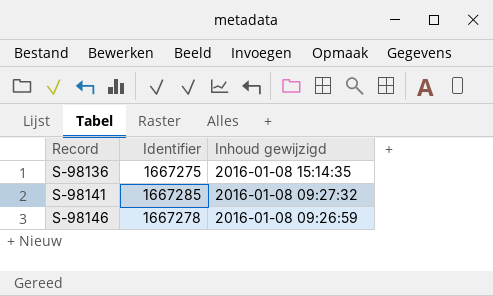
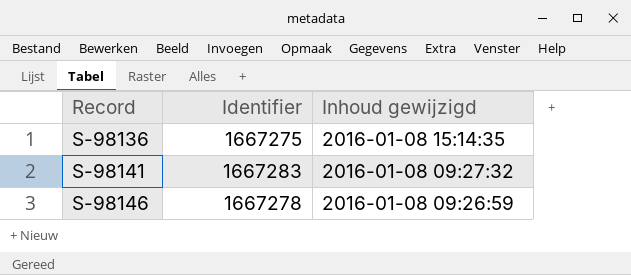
S-98141 | Identifier: 1667285 -> 1667283

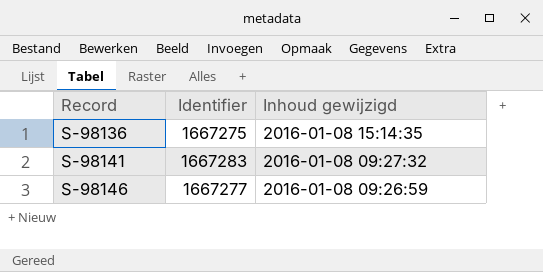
S-98146 | Identifier: 1667278 -> 1667277

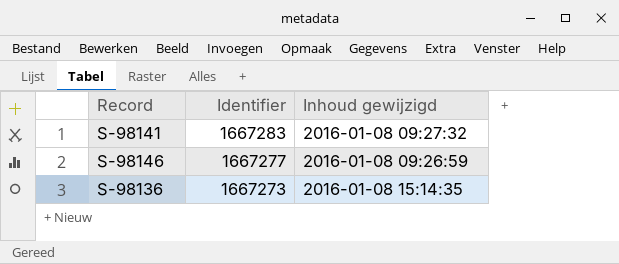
row order: Record ascending -> Identifier descending
S-98136 | Identifier: 1667275 -> 1667273

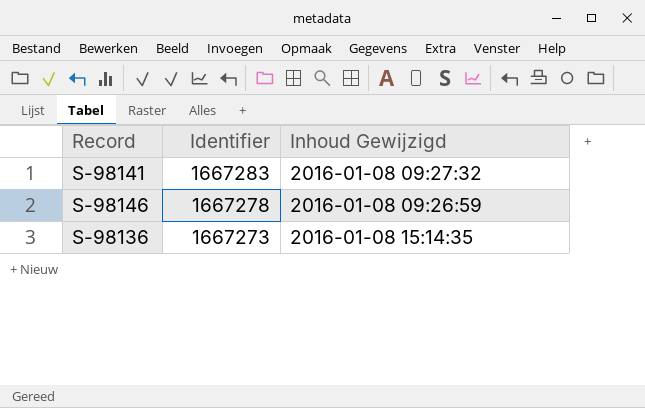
column name: Inhoud gewijzigd -> Inhoud Gewijzigd
S-98146 | Identifier: 1667277 -> 1667278

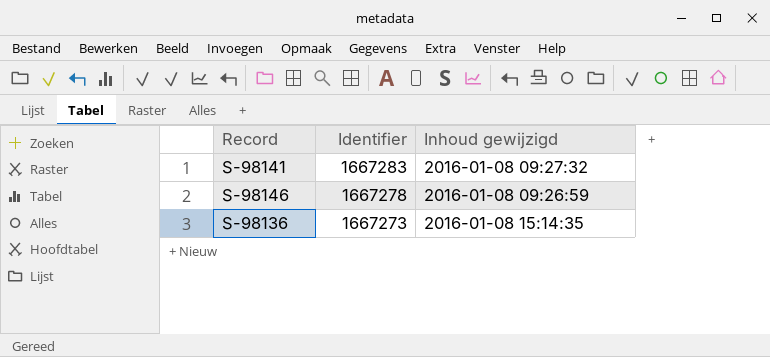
column name: Inhoud Gewijzigd -> Inhoud gewijzigd

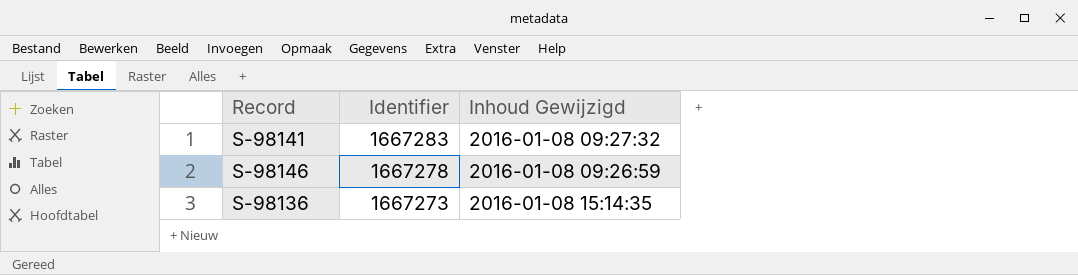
column name: Inhoud gewijzigd -> Inhoud Gewijzigd

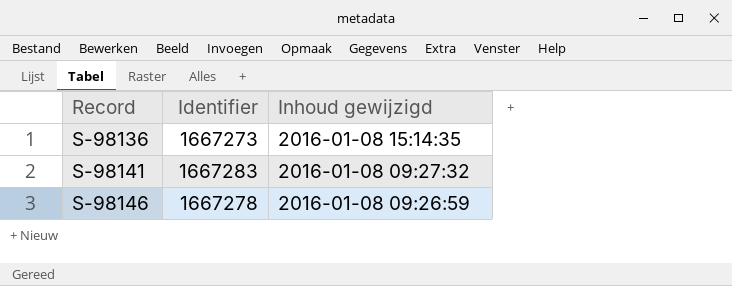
row order: Identifier descending -> Record ascending
column name: Inhoud Gewijzigd -> Inhoud gewijzigd

